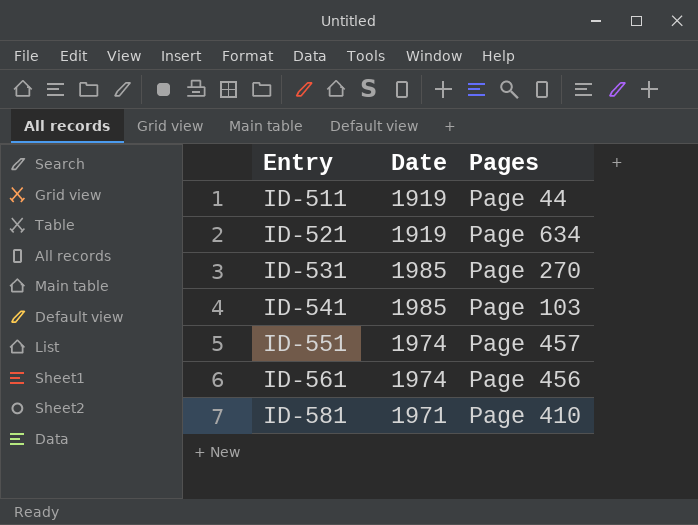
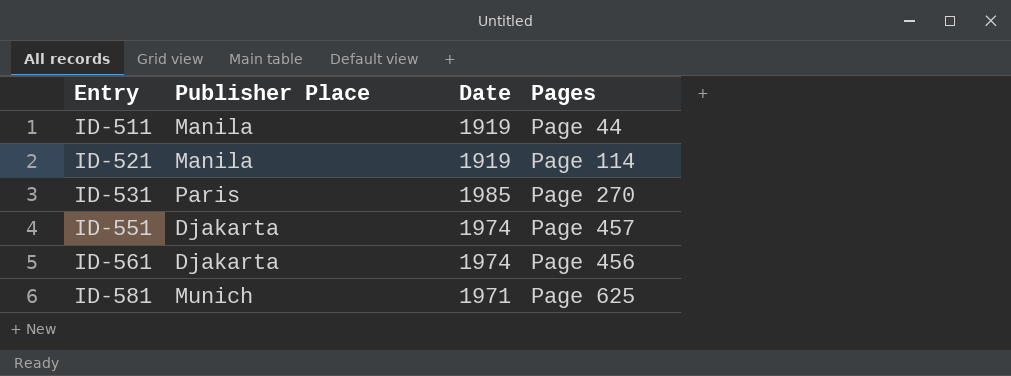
column Publisher Place | position: none -> 2
row ID-541: 1985 | Page 103 -> none
ID-521 | Pages: Page 634 -> Page 114
ID-581 | Pages: Page 410 -> Page 625

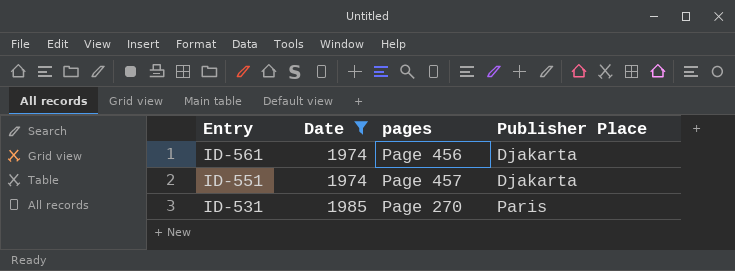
filter: none -> Date >= 1974
row order: Entry ascending -> Entry descending
column name: Pages -> pages
column Publisher Place | position: 2 -> 4

